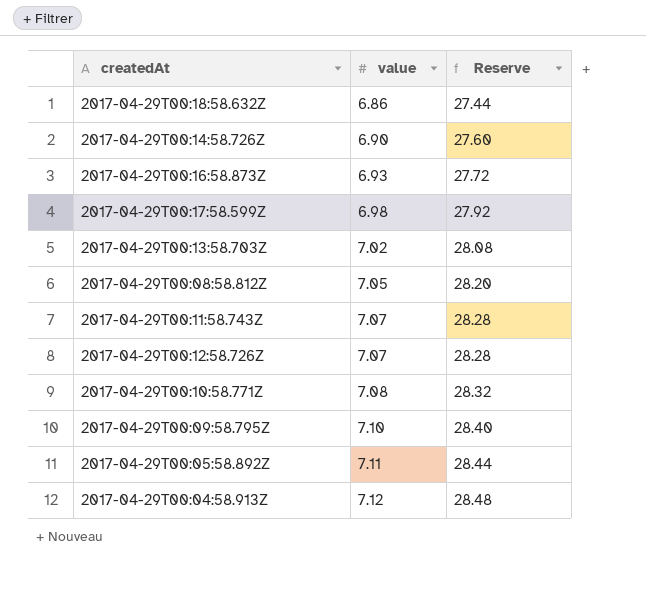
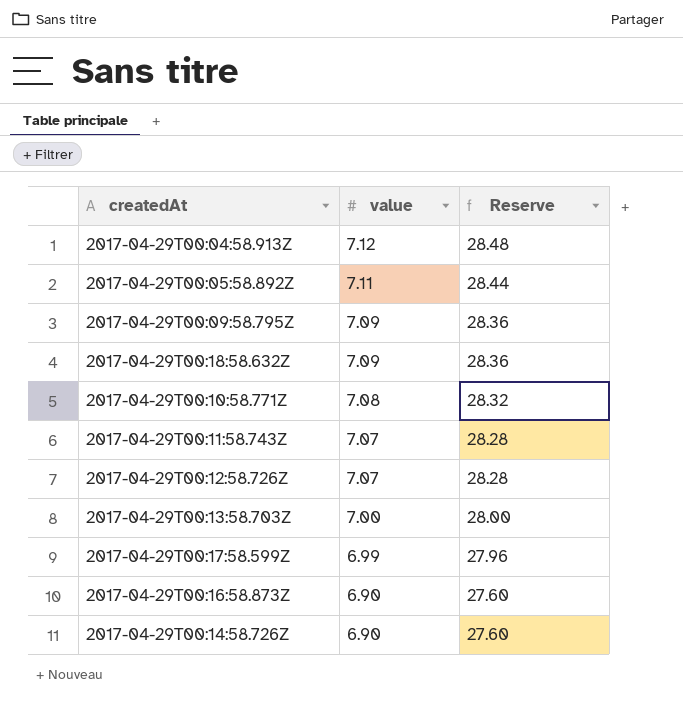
row order: value ascending -> value descending
row 2017-04-29T00:08:58.812Z: 7.05 | 28.20 -> none
2017-04-29T00:09:58.795Z | value: 7.10 -> 7.09
2017-04-29T00:09:58.795Z | Reserve: 28.40 -> 28.36
2017-04-29T00:18:58.632Z | value: 6.86 -> 7.09
2017-04-29T00:18:58.632Z | Reserve: 27.44 -> 28.36
2017-04-29T00:13:58.703Z | value: 7.02 -> 7.00
2017-04-29T00:13:58.703Z | Reserve: 28.08 -> 28.00
2017-04-29T00:17:58.599Z | value: 6.98 -> 6.99
2017-04-29T00:17:58.599Z | Reserve: 27.92 -> 27.96
2017-04-29T00:16:58.873Z | value: 6.93 -> 6.90
2017-04-29T00:16:58.873Z | Reserve: 27.72 -> 27.60

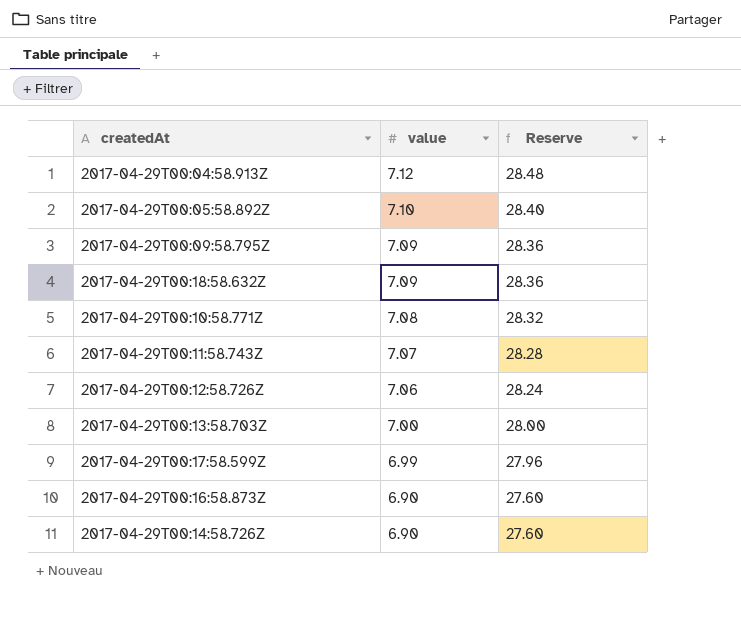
2017-04-29T00:05:58.892Z | value: 7.11 -> 7.10
2017-04-29T00:05:58.892Z | Reserve: 28.44 -> 28.40
2017-04-29T00:12:58.726Z | value: 7.07 -> 7.06
2017-04-29T00:12:58.726Z | Reserve: 28.28 -> 28.24

